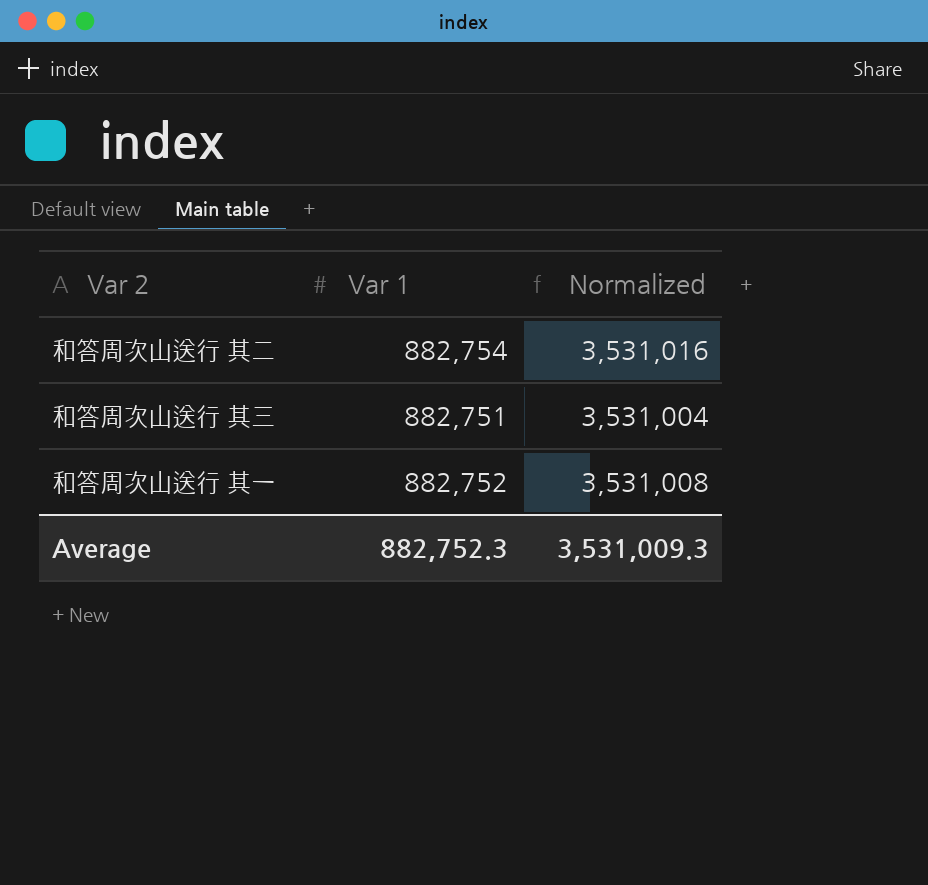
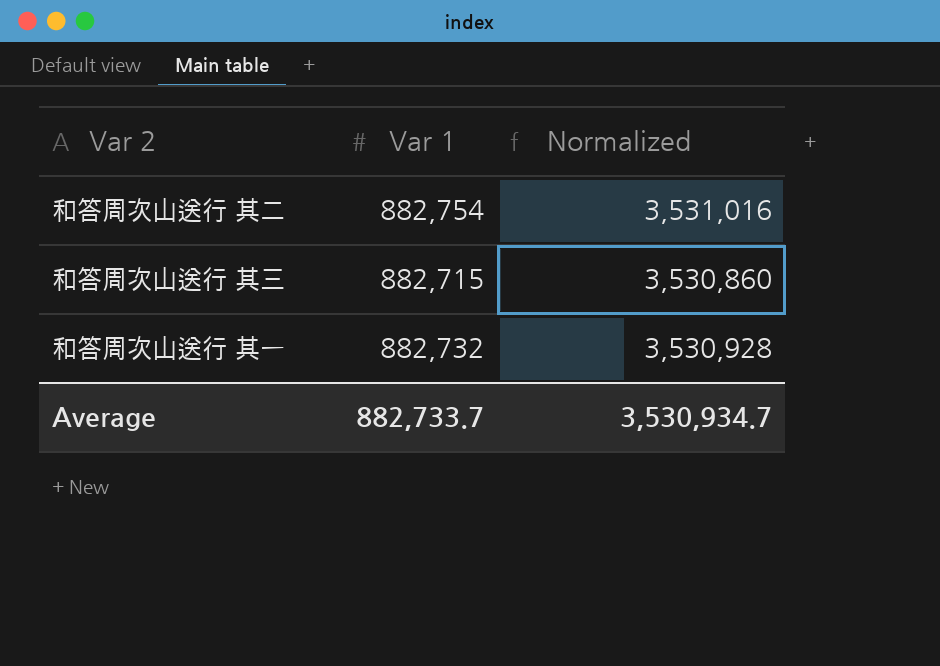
和答周次山送行 其三 | Var 1: 882,751 -> 882,715
和答周次山送行 其三 | Normalized: 3,531,004 -> 3,530,860
和答周次山送行 其一 | Var 1: 882,752 -> 882,732
和答周次山送行 其一 | Normalized: 3,531,008 -> 3,530,928
Average | Var 1: 882,752.3 -> 882,733.7
Average | Normalized: 3,531,009.3 -> 3,530,934.7

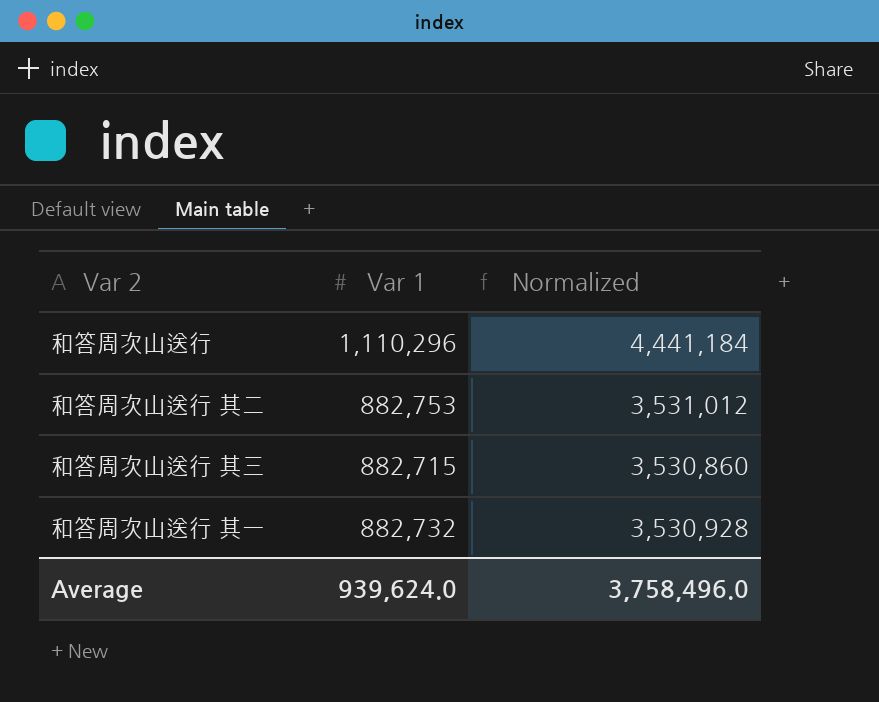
row 和答周次山送行: none -> 1,110,296 | 4,441,184
和答周次山送行 其二 | Var 1: 882,754 -> 882,753
和答周次山送行 其二 | Normalized: 3,531,016 -> 3,531,012
Average | Var 1: 882,733.7 -> 939,624.0
Average | Normalized: 3,530,934.7 -> 3,758,496.0

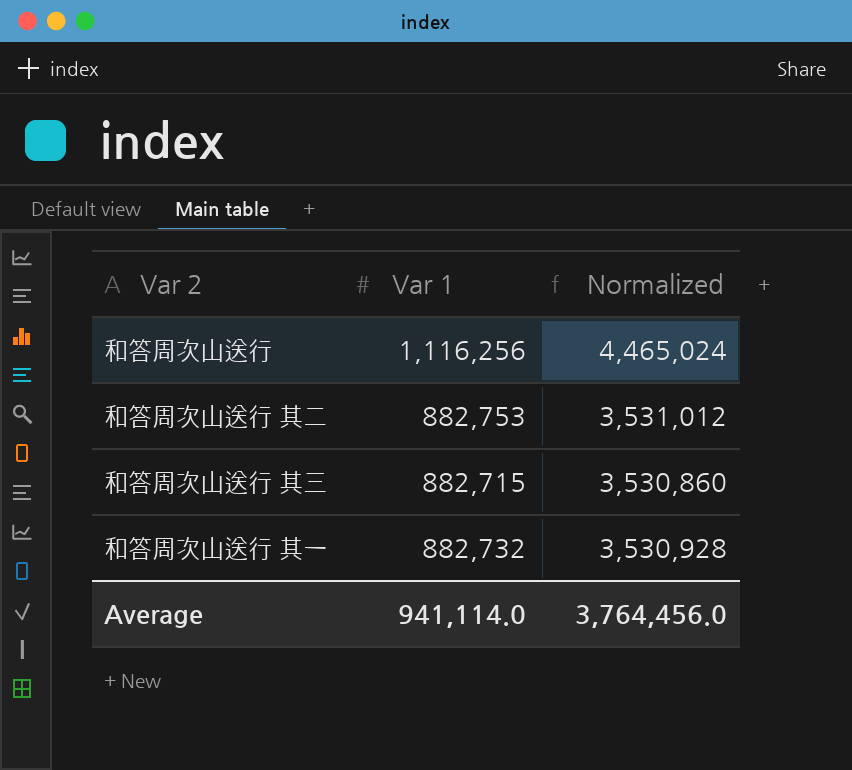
和答周次山送行 | Var 1: 1,110,296 -> 1,116,256
和答周次山送行 | Normalized: 4,441,184 -> 4,465,024
Average | Var 1: 939,624.0 -> 941,114.0
Average | Normalized: 3,758,496.0 -> 3,764,456.0

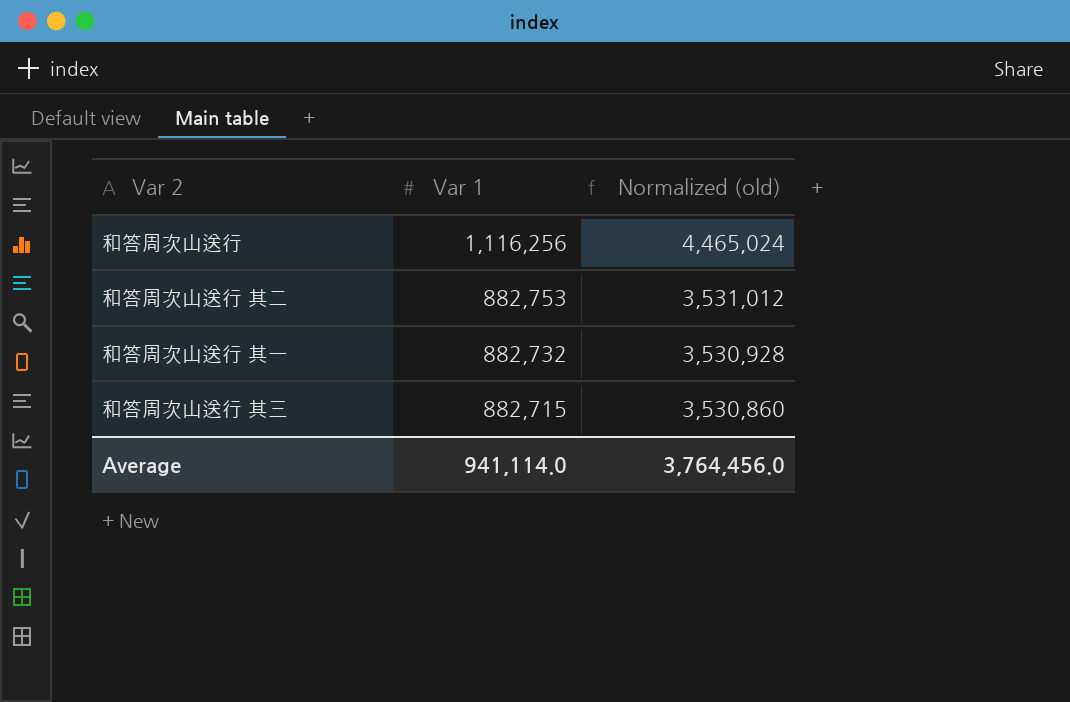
row order: none -> Var 1 descending
column name: Normalized -> Normalized (old)

